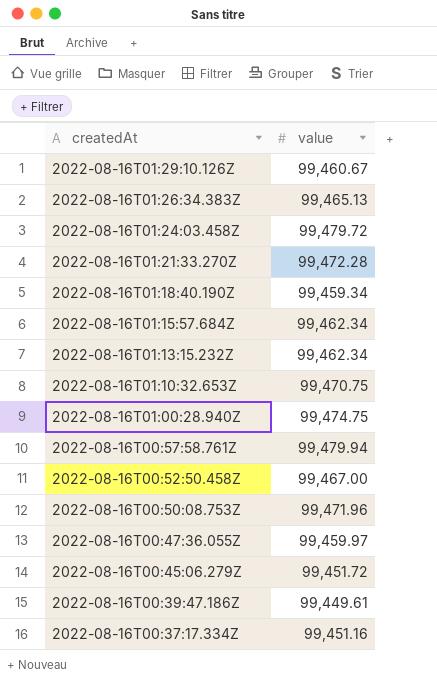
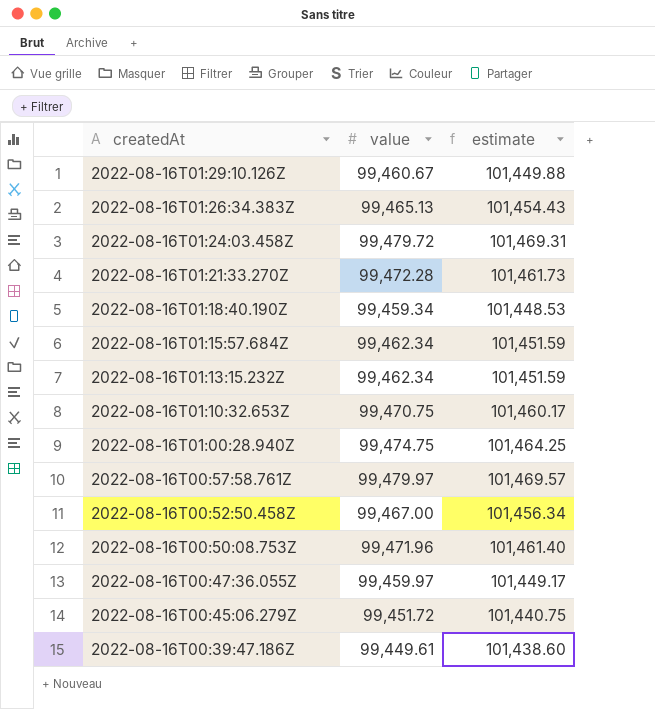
column estimate | formula: none -> [value] * 1.02
row 2022-08-16T00:37:17.334Z: 99,451.16 -> none
2022-08-16T00:57:58.761Z | value: 99,479.94 -> 99,479.97

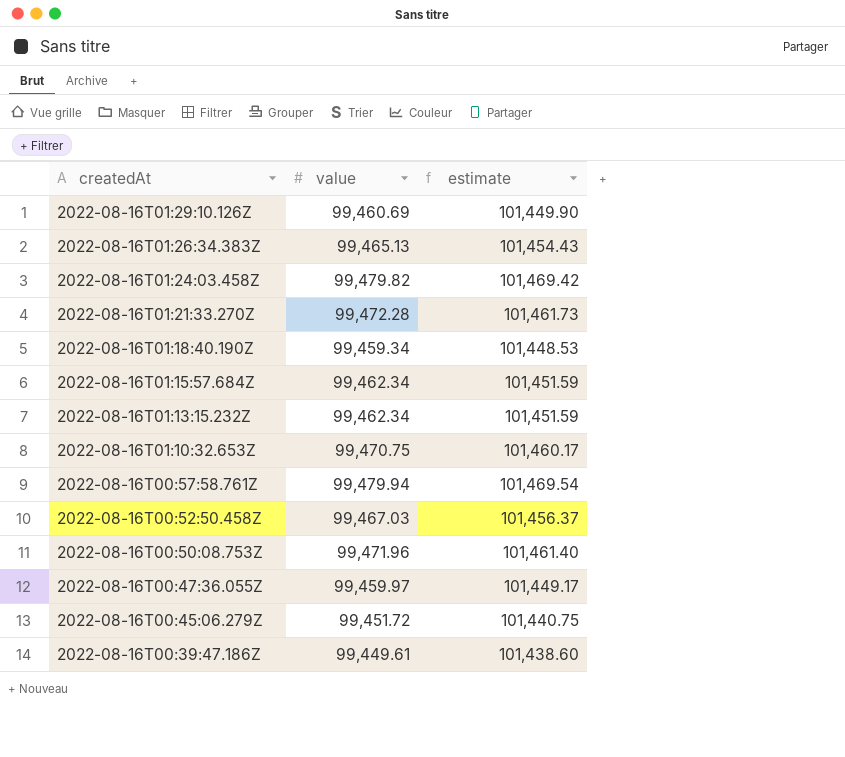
row 2022-08-16T01:00:28.940Z: 99,474.75 | 101,464.25 -> none
2022-08-16T01:29:10.126Z | value: 99,460.67 -> 99,460.69
2022-08-16T01:29:10.126Z | estimate: 101,449.88 -> 101,449.90
2022-08-16T01:24:03.458Z | value: 99,479.72 -> 99,479.82
2022-08-16T01:24:03.458Z | estimate: 101,469.31 -> 101,469.42
2022-08-16T00:57:58.761Z | value: 99,479.97 -> 99,479.94
2022-08-16T00:57:58.761Z | estimate: 101,469.57 -> 101,469.54
2022-08-16T00:52:50.458Z | value: 99,467.00 -> 99,467.03
2022-08-16T00:52:50.458Z | estimate: 101,456.34 -> 101,456.37

